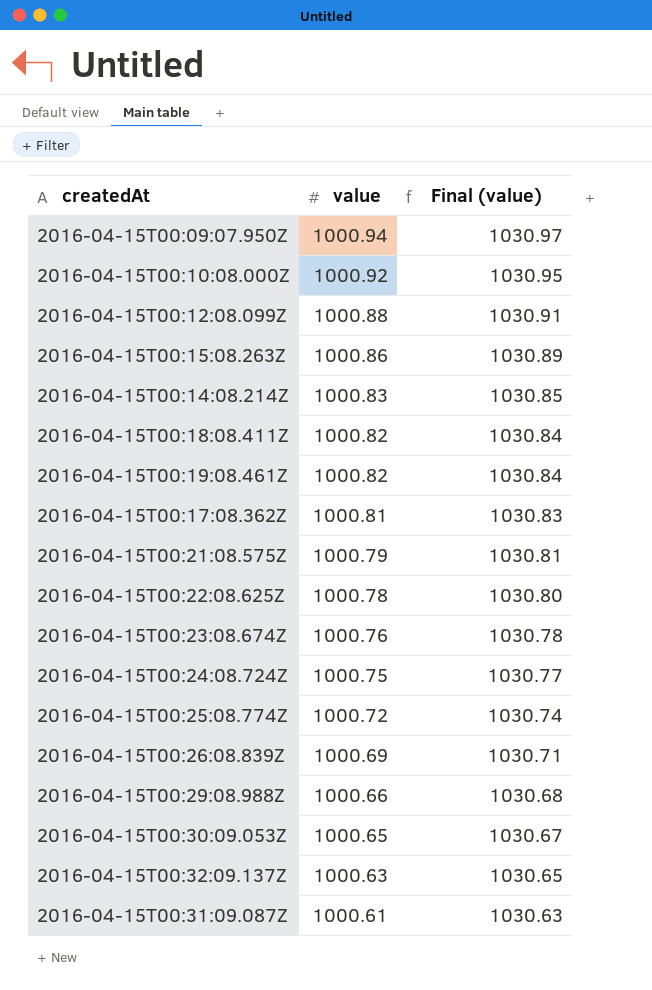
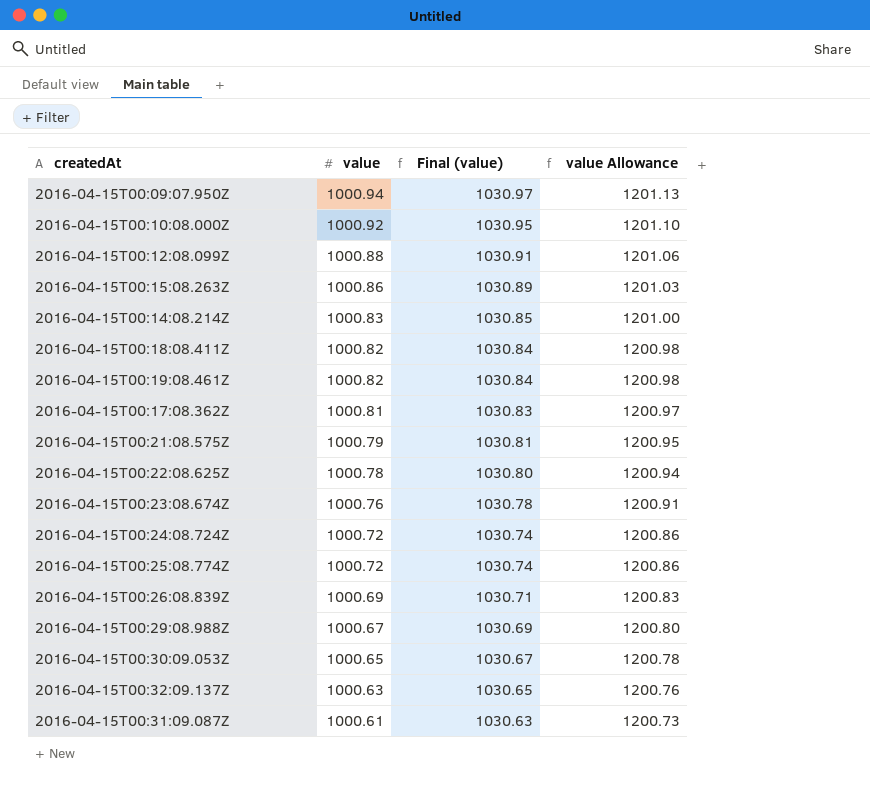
column value Allowance | formula: none -> [value] * 1.2
2016-04-15T00:24:08.724Z | value: 1000.75 -> 1000.72
2016-04-15T00:24:08.724Z | Final (value): 1030.77 -> 1030.74
2016-04-15T00:29:08.988Z | value: 1000.66 -> 1000.67
2016-04-15T00:29:08.988Z | Final (value): 1030.68 -> 1030.69

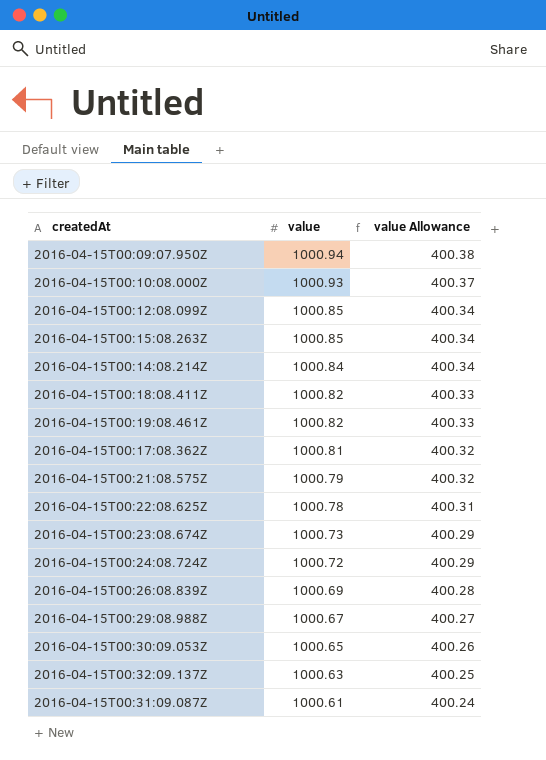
column Final (value) | formula: [value] * 1.03 -> none
column value Allowance | formula: [value] * 1.2 -> [value] * 0.4
row 2016-04-15T00:25:08.774Z: 1000.72 | 1030.74 | 1200.86 -> none
2016-04-15T00:10:08.000Z | value: 1000.92 -> 1000.93
2016-04-15T00:12:08.099Z | value: 1000.88 -> 1000.85
2016-04-15T00:15:08.263Z | value: 1000.86 -> 1000.85
2016-04-15T00:14:08.214Z | value: 1000.83 -> 1000.84
2016-04-15T00:23:08.674Z | value: 1000.76 -> 1000.73

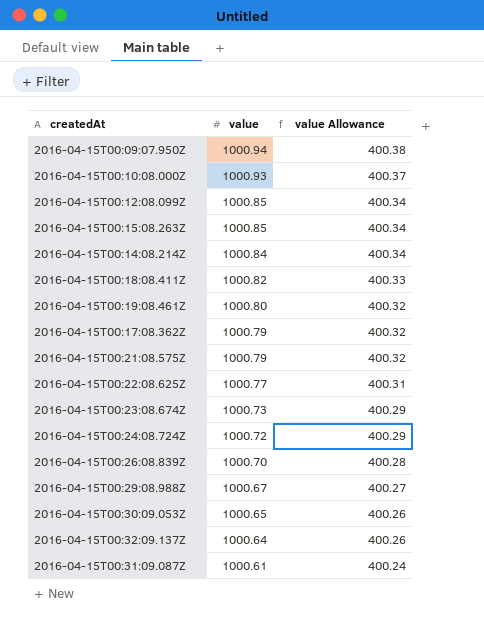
2016-04-15T00:19:08.461Z | value: 1000.82 -> 1000.80
2016-04-15T00:19:08.461Z | value Allowance: 400.33 -> 400.32
2016-04-15T00:17:08.362Z | value: 1000.81 -> 1000.79
2016-04-15T00:22:08.625Z | value: 1000.78 -> 1000.77
2016-04-15T00:26:08.839Z | value: 1000.69 -> 1000.70
2016-04-15T00:32:09.137Z | value: 1000.63 -> 1000.64
2016-04-15T00:32:09.137Z | value Allowance: 400.25 -> 400.26

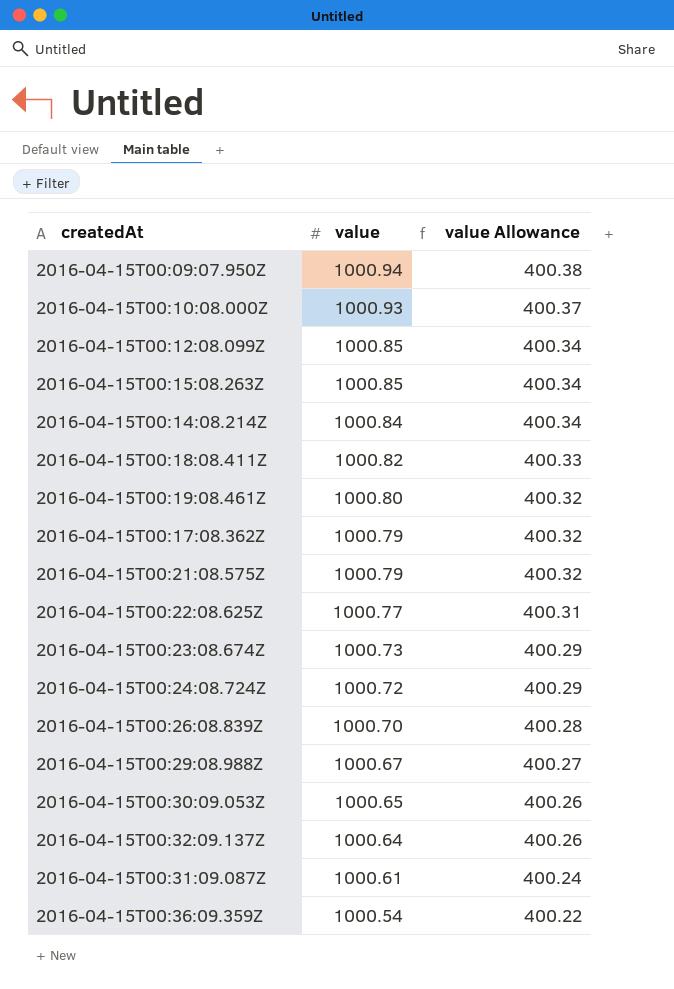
row 2016-04-15T00:36:09.359Z: none -> 1000.54 | 400.22

